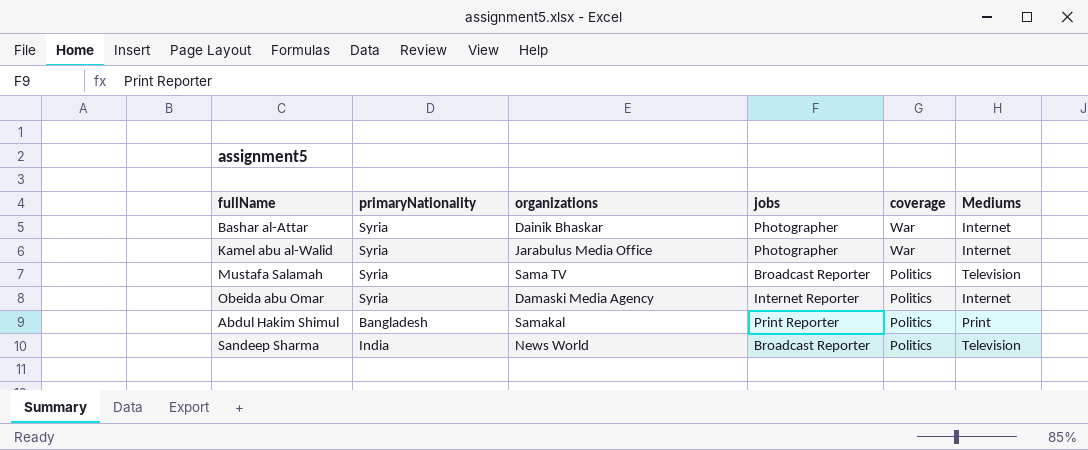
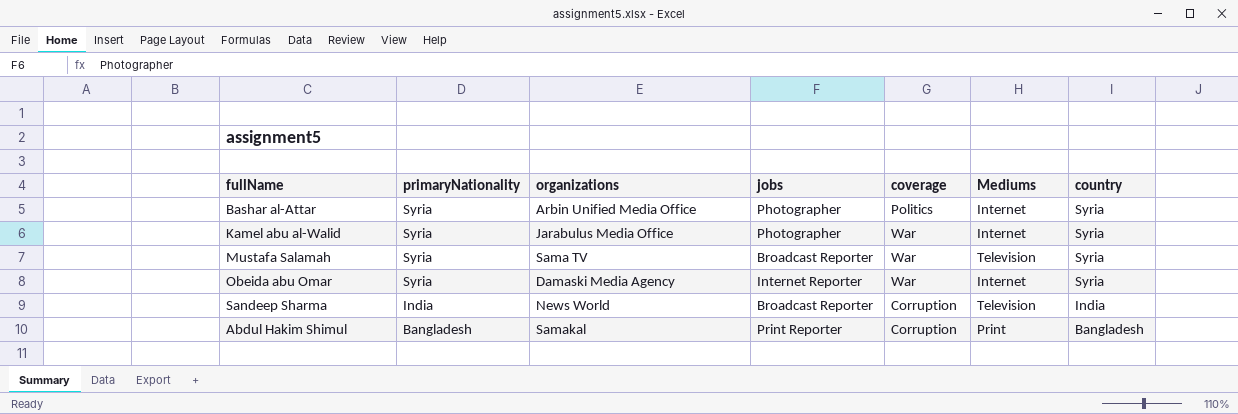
row order: coverage descending -> primaryNationality descending
column country | position: none -> 7
Bashar al-Attar | organizations: Dainik Bhaskar -> Arbin Unified Media Office
Bashar al-Attar | coverage: War -> Politics
Mustafa Salamah | coverage: Politics -> War
Obeida abu Omar | coverage: Politics -> War
Sandeep Sharma | coverage: Politics -> Corruption
Abdul Hakim Shimul | coverage: Politics -> Corruption

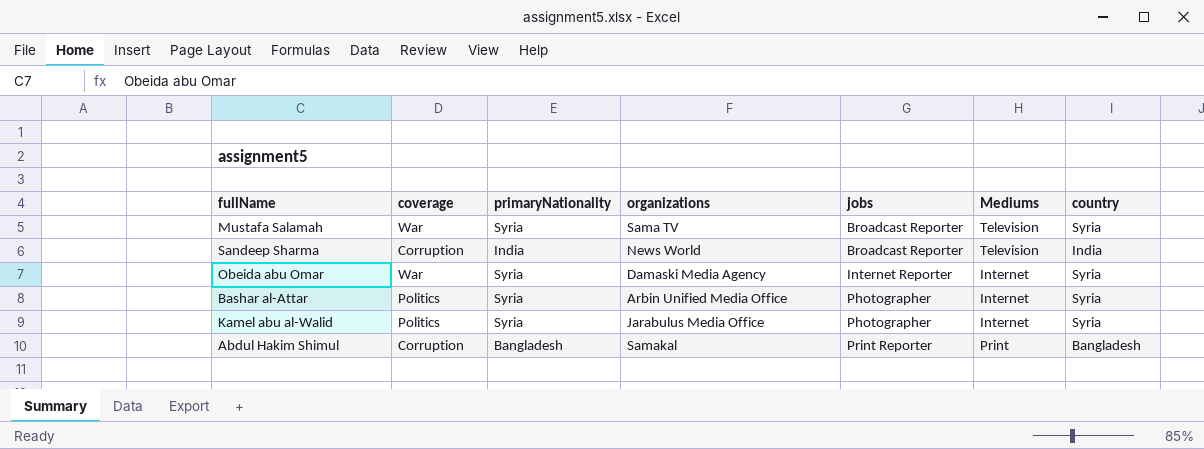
row order: primaryNationality descending -> jobs ascending
column coverage | position: 5 -> 2
Kamel abu al-Walid | coverage: War -> Politics

